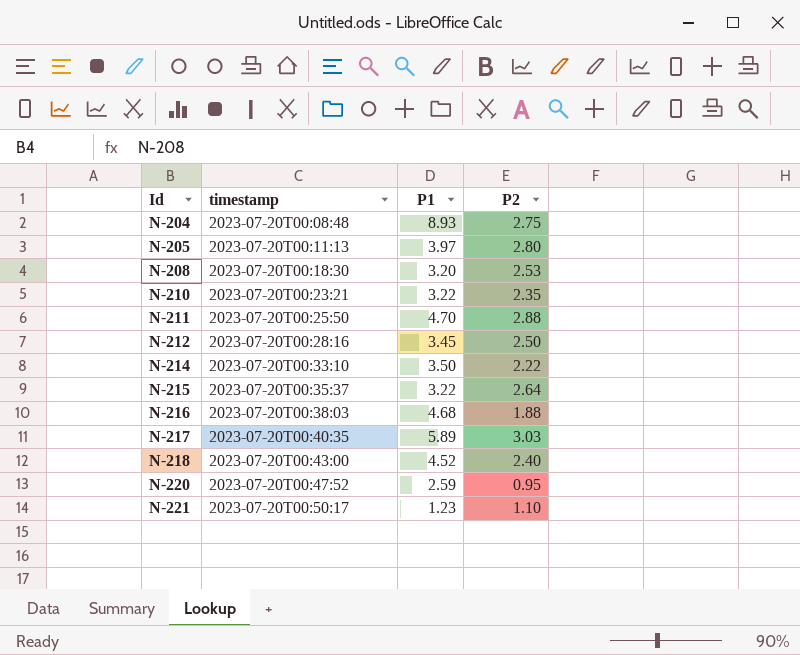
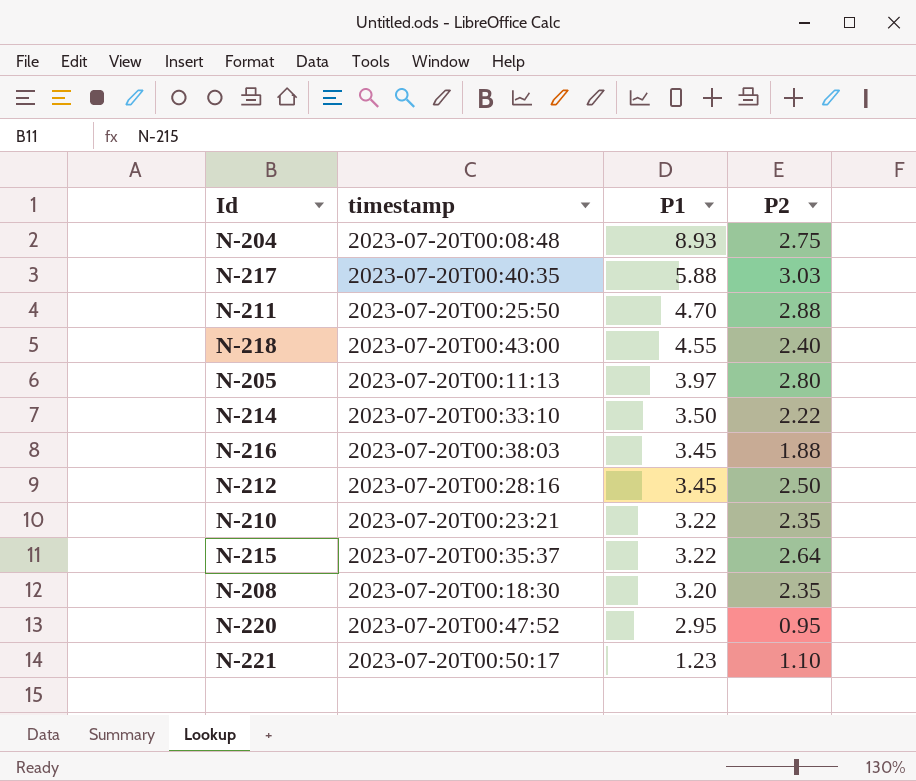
row order: Id ascending -> P1 descending
N-217 | P1: 5.89 -> 5.88
N-218 | P1: 4.52 -> 4.55
N-216 | P1: 4.68 -> 3.45
N-208 | P2: 2.53 -> 2.35
N-220 | P1: 2.59 -> 2.95

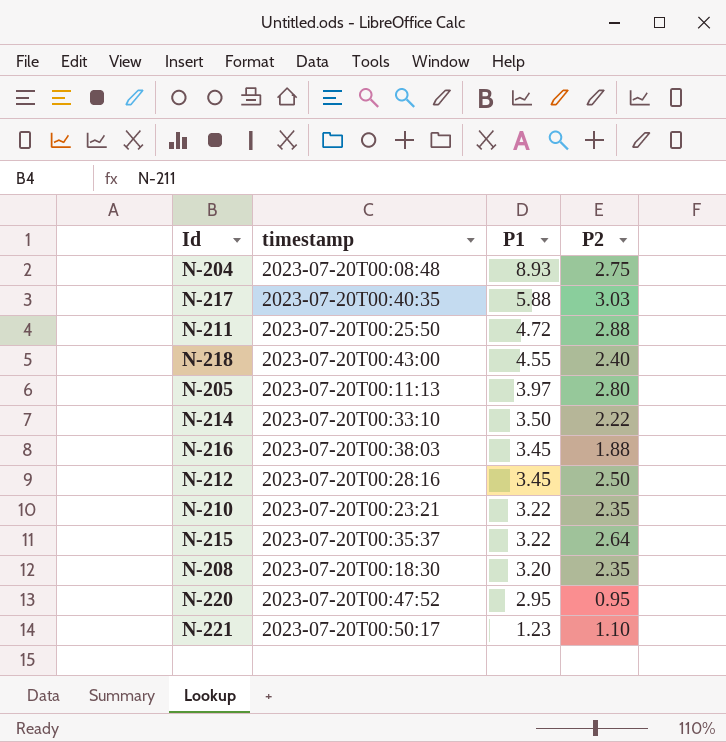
N-211 | P1: 4.70 -> 4.72

